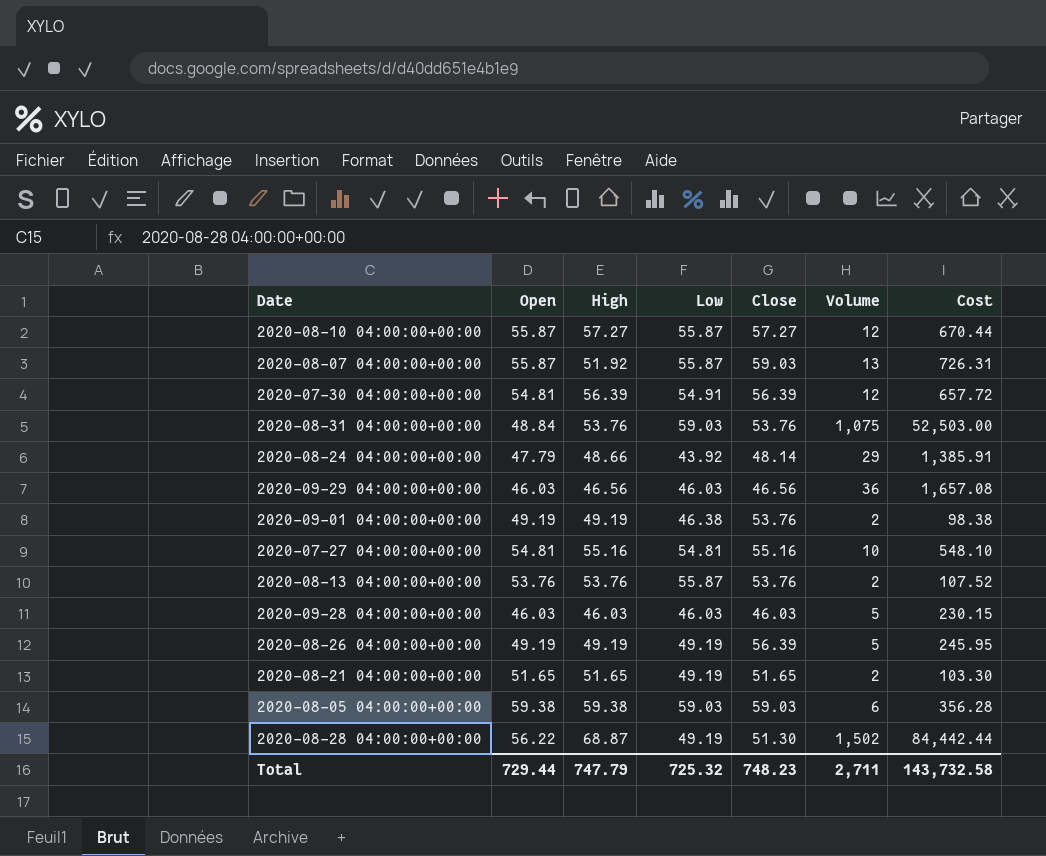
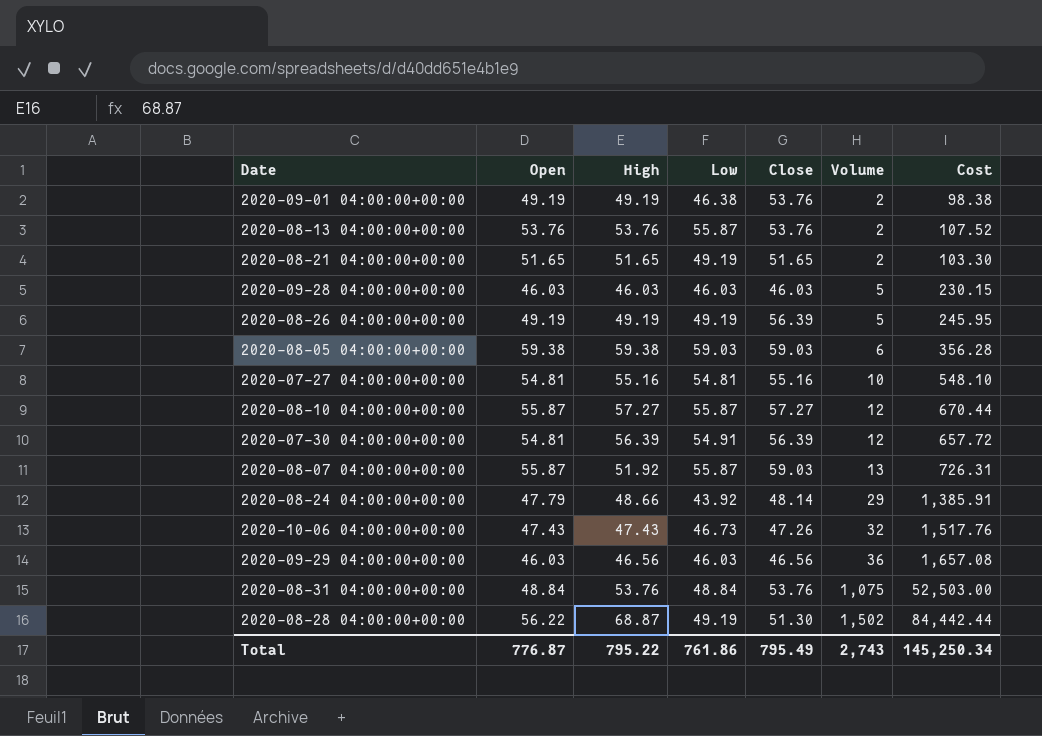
row order: none -> Volume ascending
row 2020-10-06 04:00:00+00:00: none -> 47.43 | 47.43 | 46.73 | 47.26 | 32 | 1,517.76
2020-08-31 04:00:00+00:00 | Low: 59.03 -> 48.84
Total | Open: 729.44 -> 776.87
Total | High: 747.79 -> 795.22
Total | Low: 725.32 -> 761.86
Total | Close: 748.23 -> 795.49
Total | Volume: 2,711 -> 2,743
Total | Cost: 143,732.58 -> 145,250.34

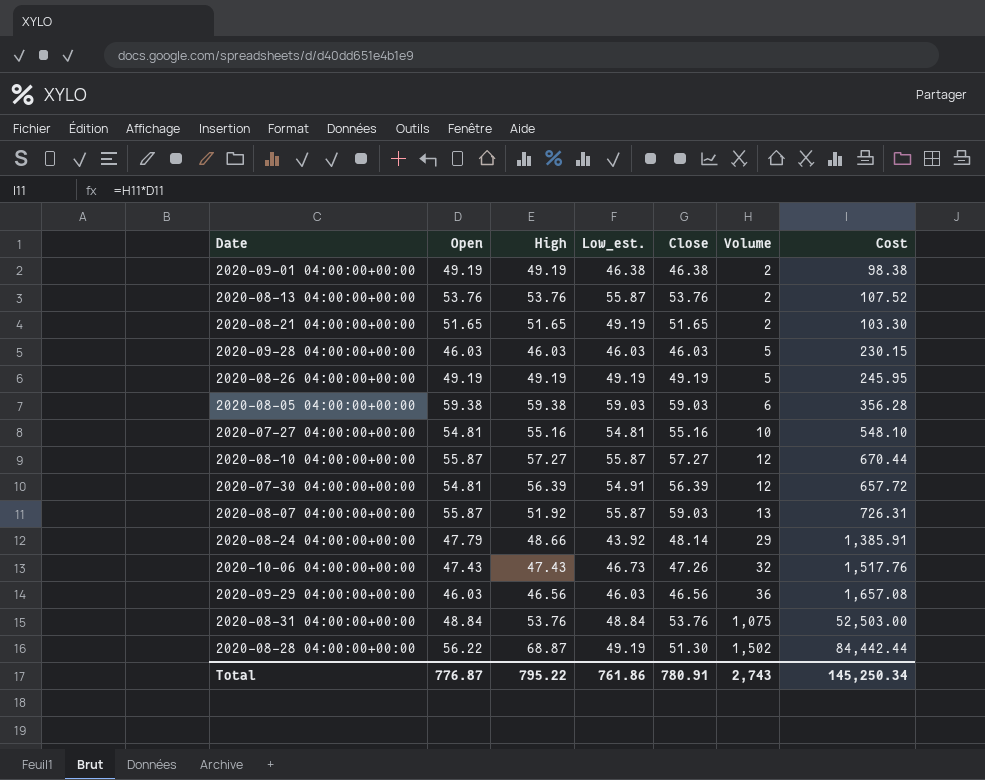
column name: Low -> Low_est.
2020-09-01 04:00:00+00:00 | Close: 53.76 -> 46.38
2020-08-26 04:00:00+00:00 | Close: 56.39 -> 49.19
Total | Close: 795.49 -> 780.91

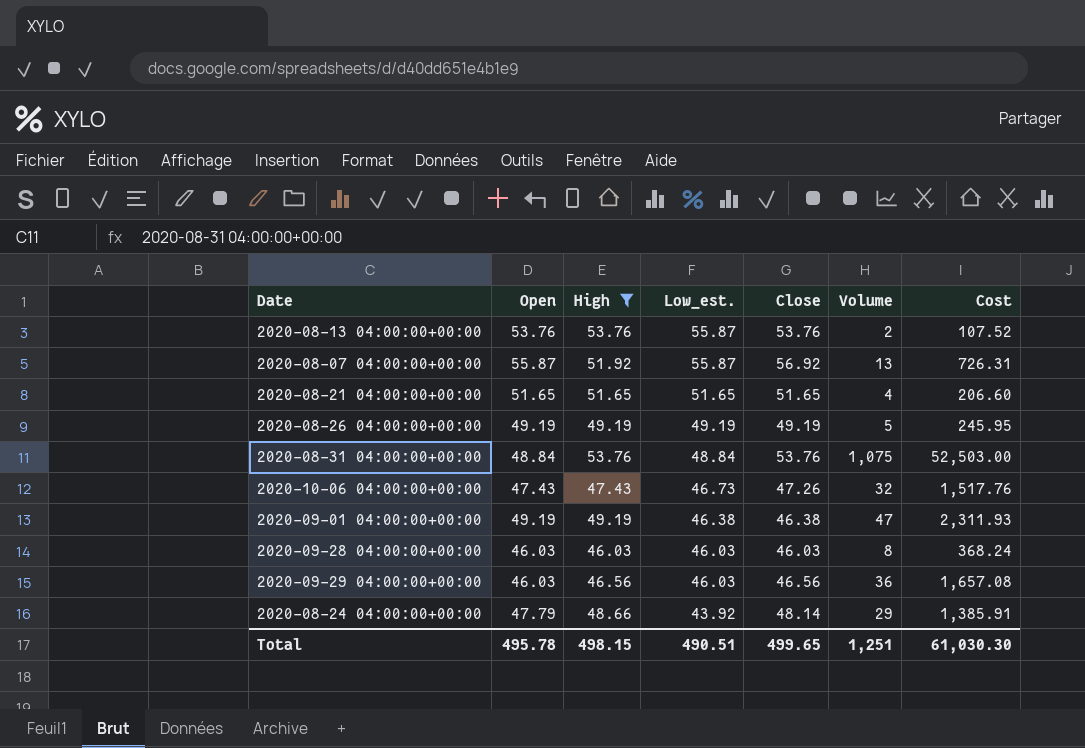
filter: none -> High <= 53.76
row order: Volume ascending -> Low_est. descending
2020-08-07 04:00:00+00:00 | Close: 59.03 -> 56.92
2020-08-21 04:00:00+00:00 | Low_est.: 49.19 -> 51.65
2020-08-21 04:00:00+00:00 | Volume: 2 -> 4
2020-08-21 04:00:00+00:00 | Cost: 103.30 -> 206.60
2020-09-01 04:00:00+00:00 | Volume: 2 -> 47
2020-09-01 04:00:00+00:00 | Cost: 98.38 -> 2,311.93
2020-09-28 04:00:00+00:00 | Volume: 5 -> 8
2020-09-28 04:00:00+00:00 | Cost: 230.15 -> 368.24
Total | Open: 776.87 -> 495.78
Total | High: 795.22 -> 498.15
Total | Low_est.: 761.86 -> 490.51
Total | Close: 780.91 -> 499.65
Total | Volume: 2,743 -> 1,251
Total | Cost: 145,250.34 -> 61,030.30

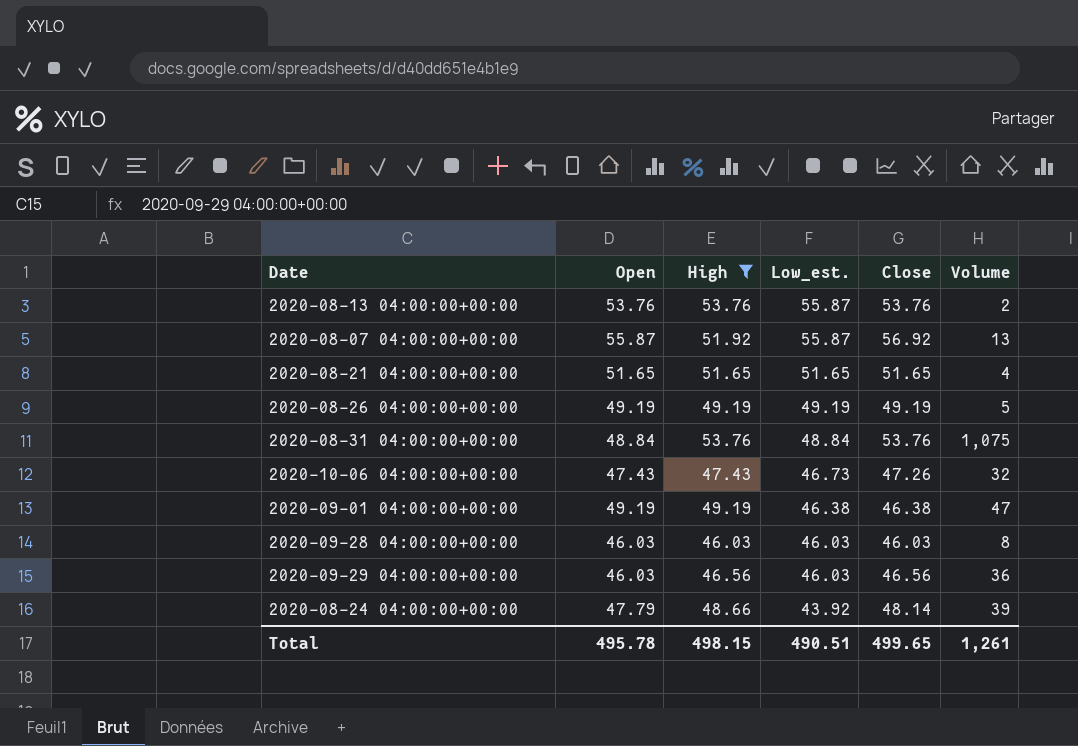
column Cost | formula: [Open] * [Volume] -> none
2020-08-24 04:00:00+00:00 | Volume: 29 -> 39
Total | Volume: 1,251 -> 1,261

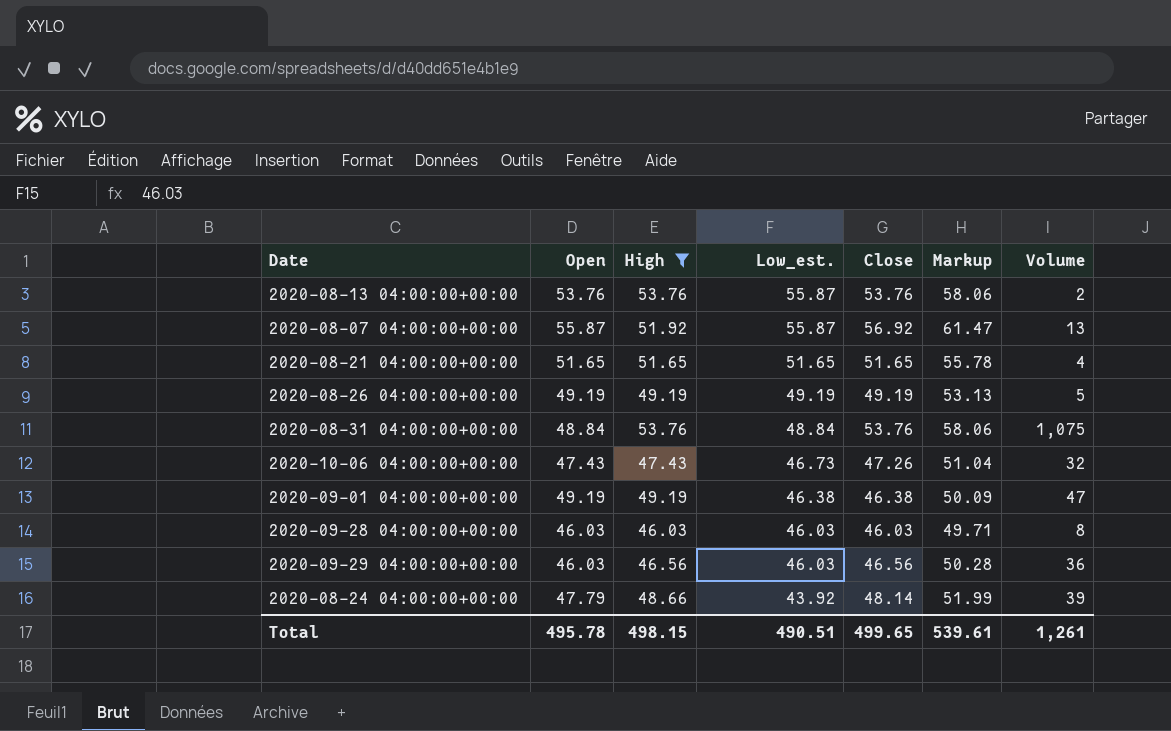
column Markup | formula: none -> [Close] * 1.08

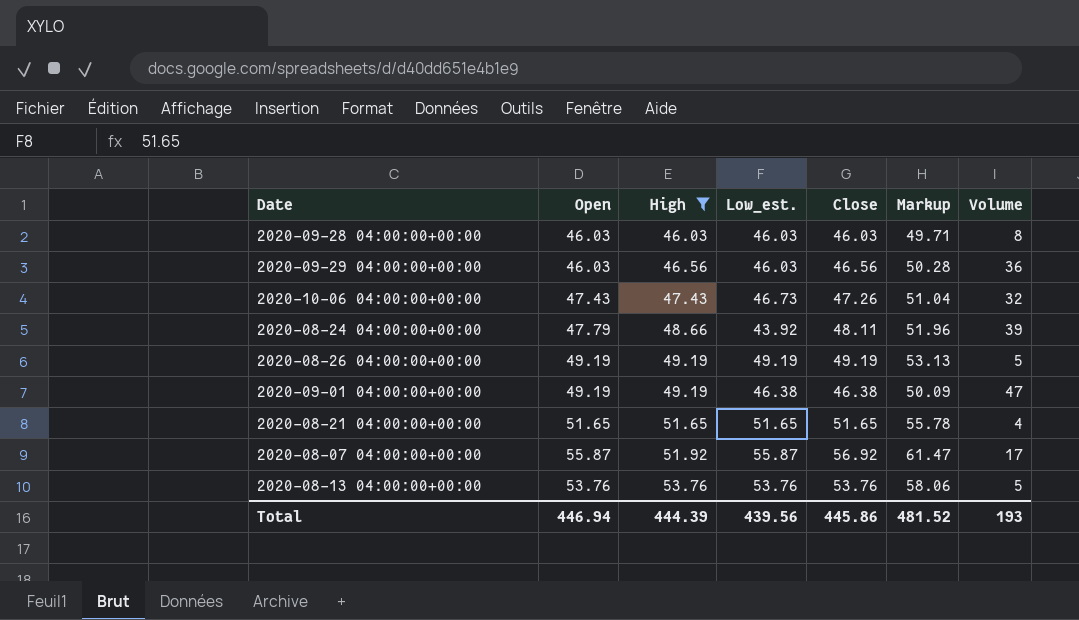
row order: Low_est. descending -> High ascending
row 2020-08-31 04:00:00+00:00: 48.84 | 53.76 | 48.84 | 53.76 | 58.06 | 1,075 -> none
2020-08-24 04:00:00+00:00 | Close: 48.14 -> 48.11
2020-08-24 04:00:00+00:00 | Markup: 51.99 -> 51.96
2020-08-07 04:00:00+00:00 | Volume: 13 -> 17
2020-08-13 04:00:00+00:00 | Low_est.: 55.87 -> 53.76
2020-08-13 04:00:00+00:00 | Volume: 2 -> 5
Total | Open: 495.78 -> 446.94
Total | High: 498.15 -> 444.39
Total | Low_est.: 490.51 -> 439.56
Total | Close: 499.65 -> 445.86
Total | Markup: 539.61 -> 481.52
Total | Volume: 1,261 -> 193

